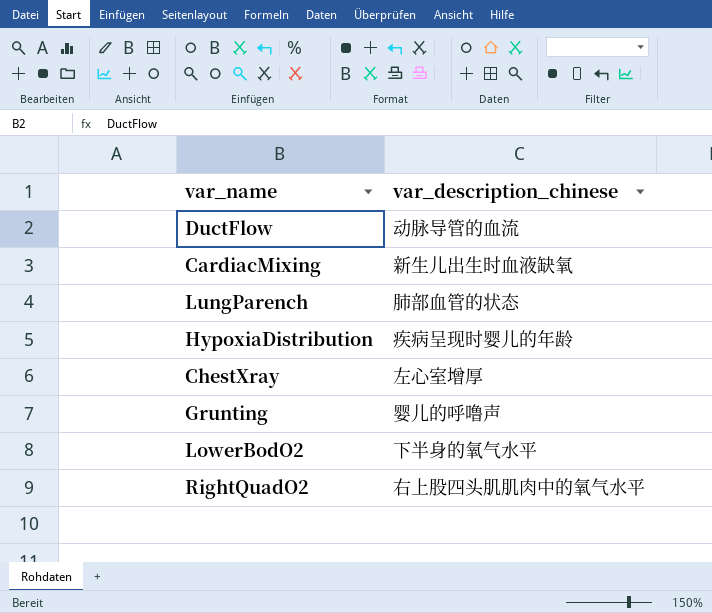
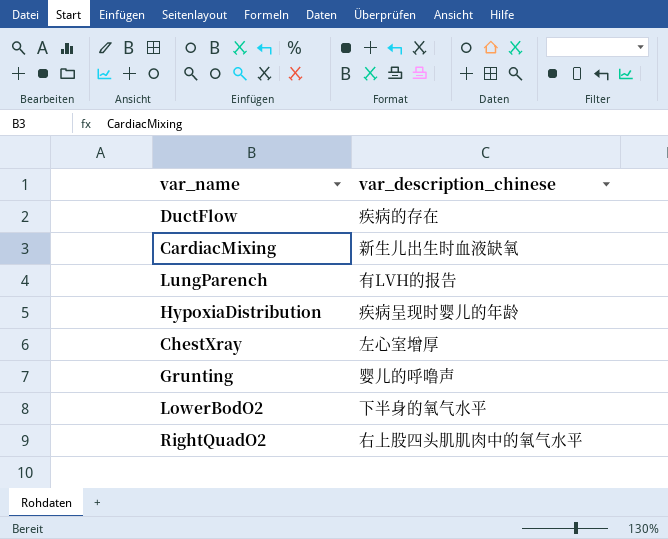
DuctFlow | var_description_chinese: 动脉导管的血流 -> 疾病的存在
LungParench | var_description_chinese: 肺部血管的状态 -> 有LVH的报告

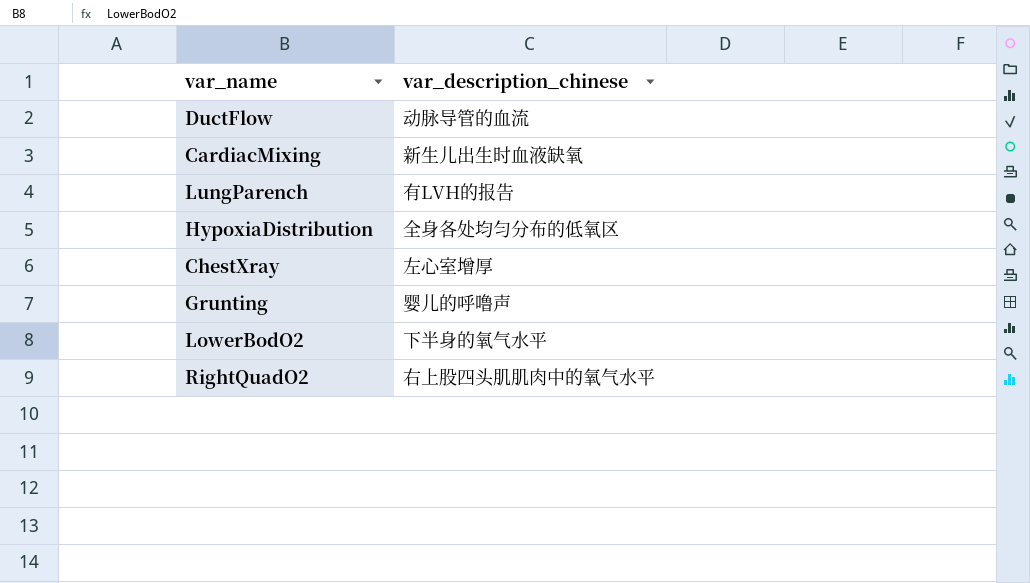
DuctFlow | var_description_chinese: 疾病的存在 -> 动脉导管的血流
HypoxiaDistribution | var_description_chinese: 疾病呈现时婴儿的年龄 -> 全身各处均匀分布的低氧区

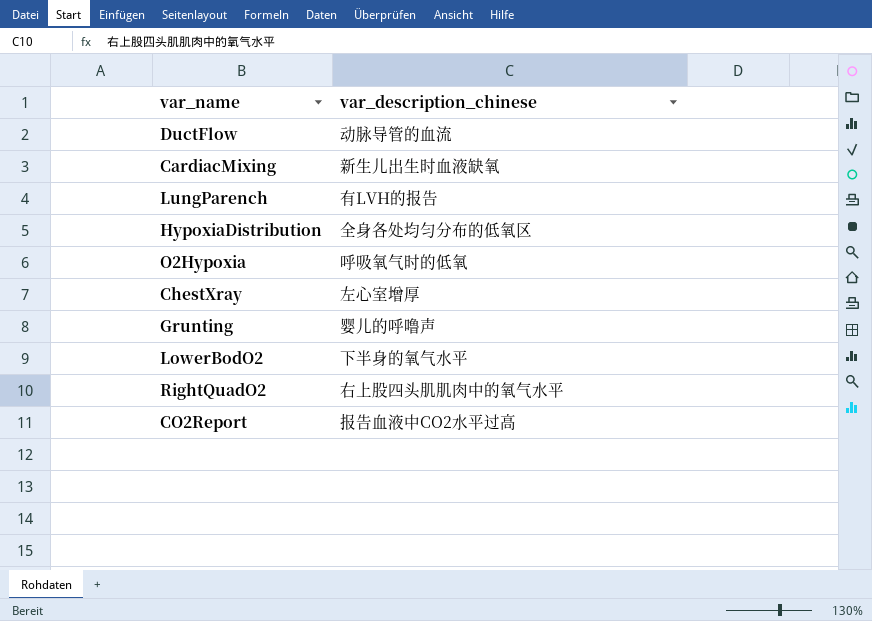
row O2Hypoxia: none -> 呼吸氧气时的低氧
row CO2Report: none -> 报告血液中CO2水平过高

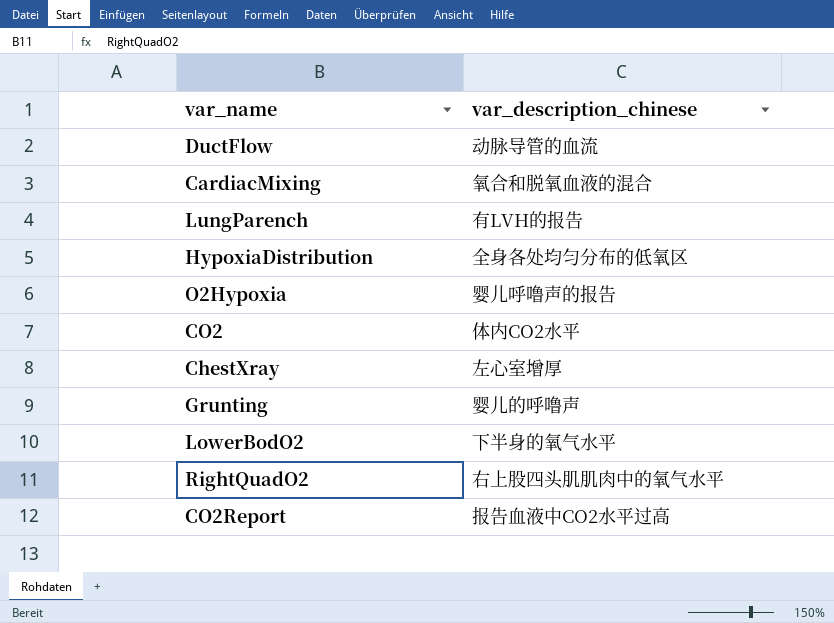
CardiacMixing | var_description_chinese: 新生儿出生时血液缺氧 -> 氧合和脱氧血液的混合
O2Hypoxia | var_description_chinese: 呼吸氧气时的低氧 -> 婴儿呼噜声的报告
row CO2: none -> 体内CO2水平

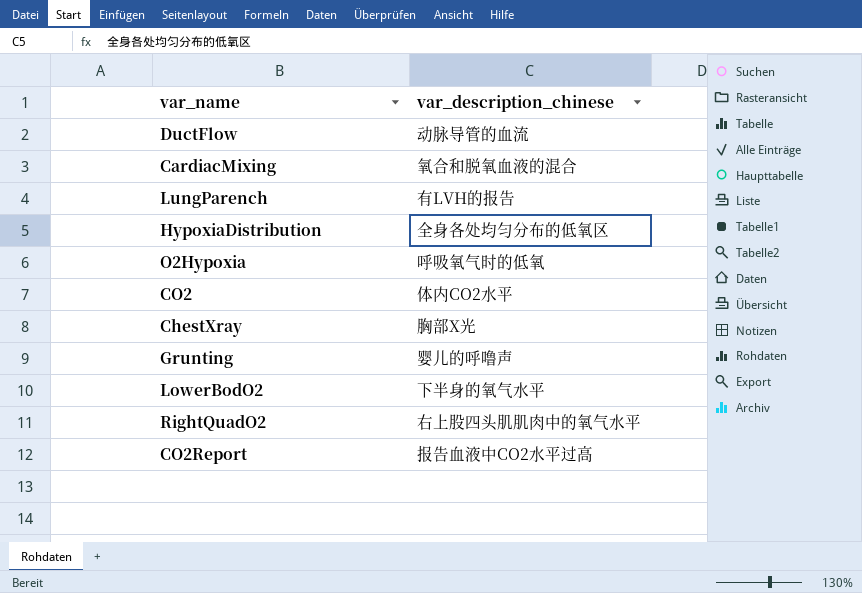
O2Hypoxia | var_description_chinese: 婴儿呼噜声的报告 -> 呼吸氧气时的低氧
ChestXray | var_description_chinese: 左心室增厚 -> 胸部X光

